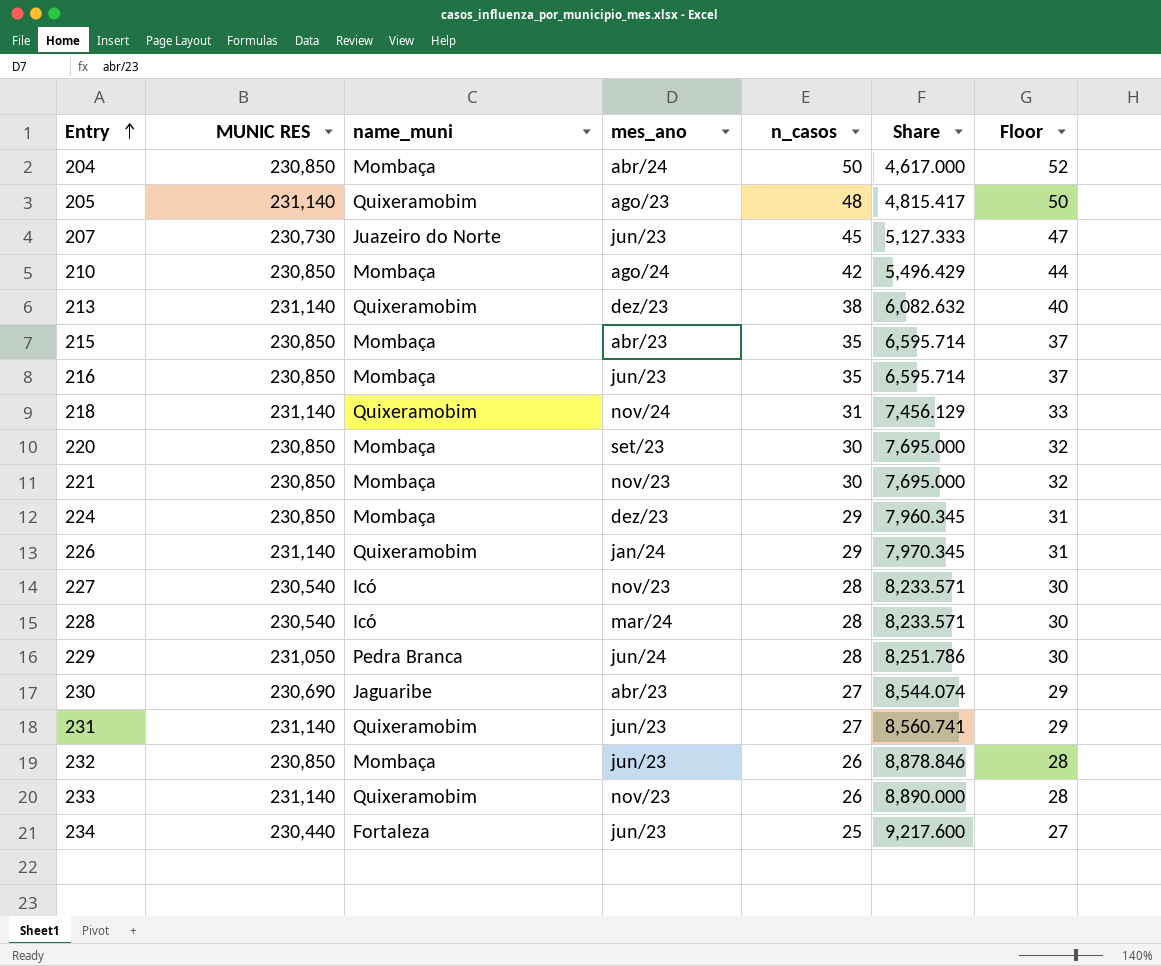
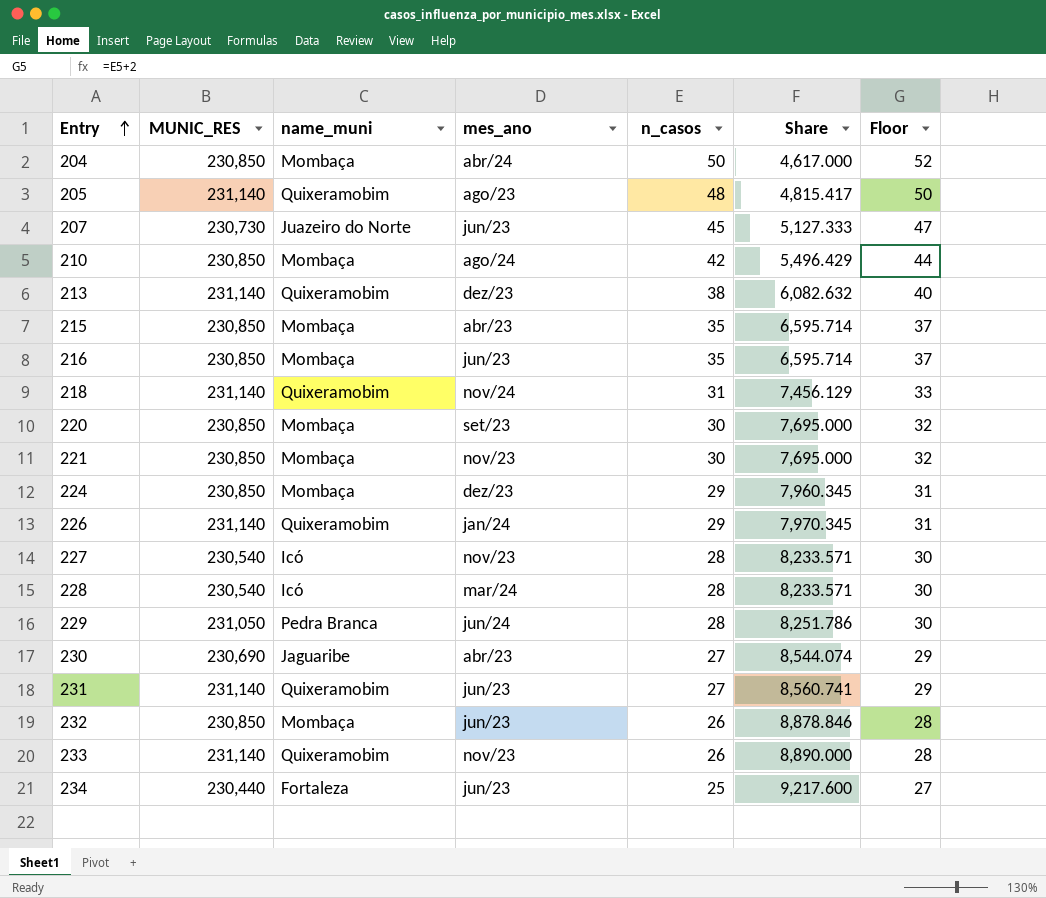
column name: MUNIC RES -> MUNIC_RES

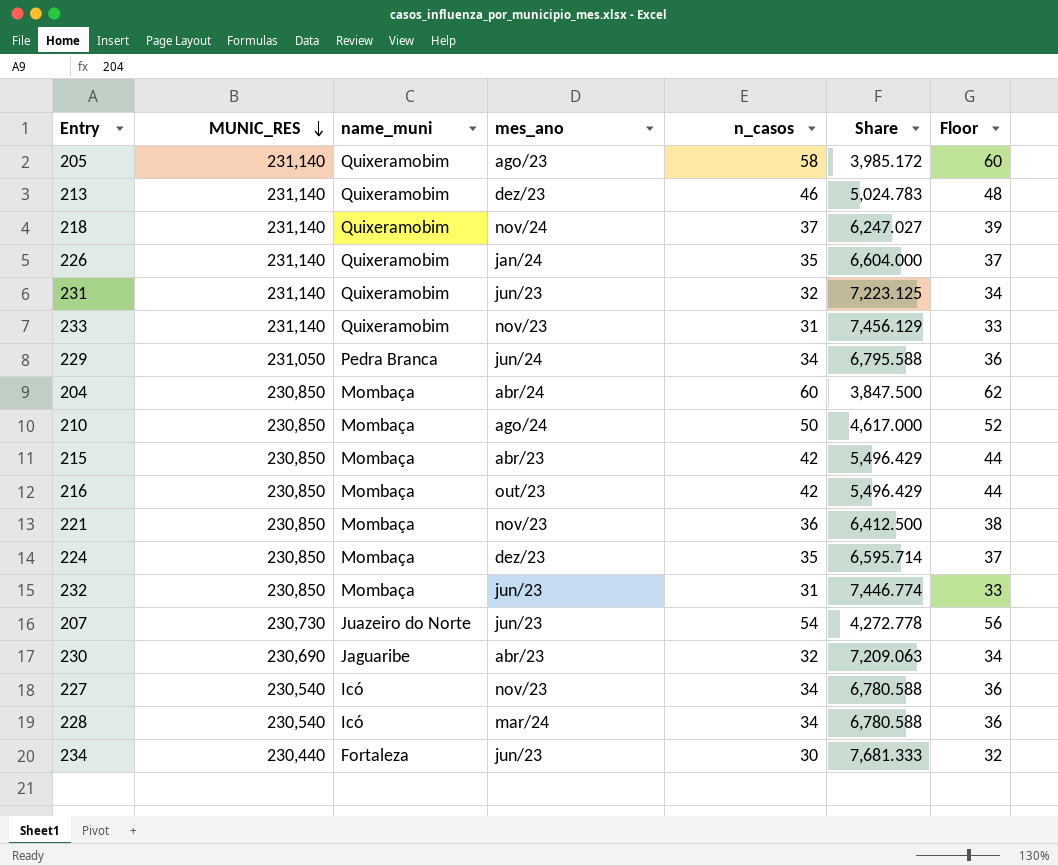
row order: Entry ascending -> MUNIC_RES descending
row 220: 230,850 | Mombaça | set/23 | 30 | 7,695.000 | 32 -> none
205 | n_casos: 48 -> 58
205 | Share: 4,815.417 -> 3,985.172
205 | Floor: 50 -> 60
213 | n_casos: 38 -> 46
213 | Share: 6,082.632 -> 5,024.783
213 | Floor: 40 -> 48
218 | n_casos: 31 -> 37
218 | Share: 7,456.129 -> 6,247.027
218 | Floor: 33 -> 39
226 | n_casos: 29 -> 35
226 | Share: 7,970.345 -> 6,604.000
226 | Floor: 31 -> 37
231 | n_casos: 27 -> 32
231 | Share: 8,560.741 -> 7,223.125
231 | Floor: 29 -> 34
233 | n_casos: 26 -> 31
233 | Share: 8,890.000 -> 7,456.129
233 | Floor: 28 -> 33
229 | n_casos: 28 -> 34
229 | Share: 8,251.786 -> 6,795.588
229 | Floor: 30 -> 36
204 | n_casos: 50 -> 60
204 | Share: 4,617.000 -> 3,847.500
204 | Floor: 52 -> 62
210 | n_casos: 42 -> 50
210 | Share: 5,496.429 -> 4,617.000
210 | Floor: 44 -> 52
215 | n_casos: 35 -> 42
215 | Share: 6,595.714 -> 5,496.429
215 | Floor: 37 -> 44
216 | mes_ano: jun/23 -> out/23
216 | n_casos: 35 -> 42
216 | Share: 6,595.714 -> 5,496.429
216 | Floor: 37 -> 44
221 | n_casos: 30 -> 36
221 | Share: 7,695.000 -> 6,412.500
221 | Floor: 32 -> 38
224 | n_casos: 29 -> 35
224 | Share: 7,960.345 -> 6,595.714
224 | Floor: 31 -> 37
232 | n_casos: 26 -> 31
232 | Share: 8,878.846 -> 7,446.774
232 | Floor: 28 -> 33
207 | n_casos: 45 -> 54
207 | Share: 5,127.333 -> 4,272.778
207 | Floor: 47 -> 56
230 | n_casos: 27 -> 32
230 | Share: 8,544.074 -> 7,209.063
230 | Floor: 29 -> 34
227 | n_casos: 28 -> 34
227 | Share: 8,233.571 -> 6,780.588
227 | Floor: 30 -> 36
228 | n_casos: 28 -> 34
228 | Share: 8,233.571 -> 6,780.588
228 | Floor: 30 -> 36
234 | n_casos: 25 -> 30
234 | Share: 9,217.600 -> 7,681.333
234 | Floor: 27 -> 32

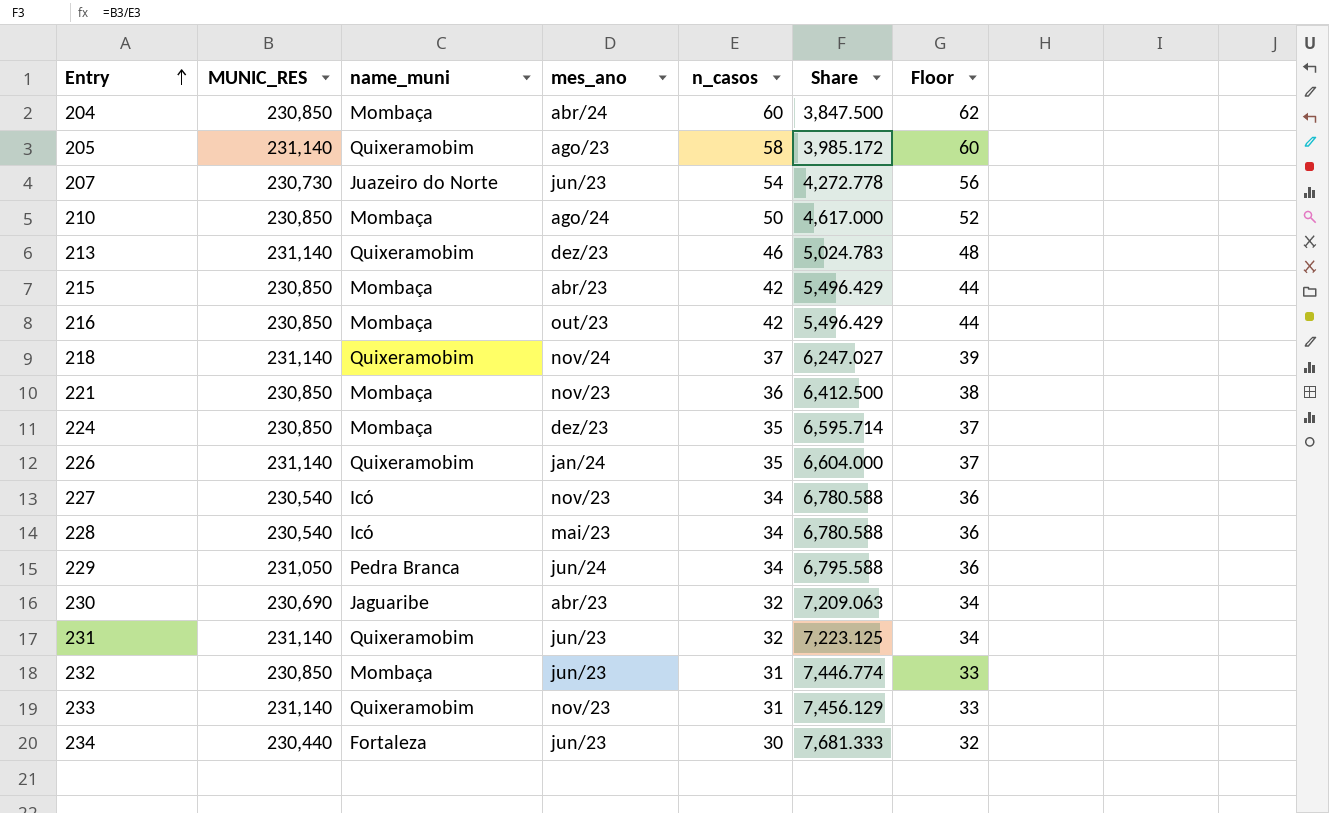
row order: MUNIC_RES descending -> Entry ascending
228 | mes_ano: mar/24 -> mai/23

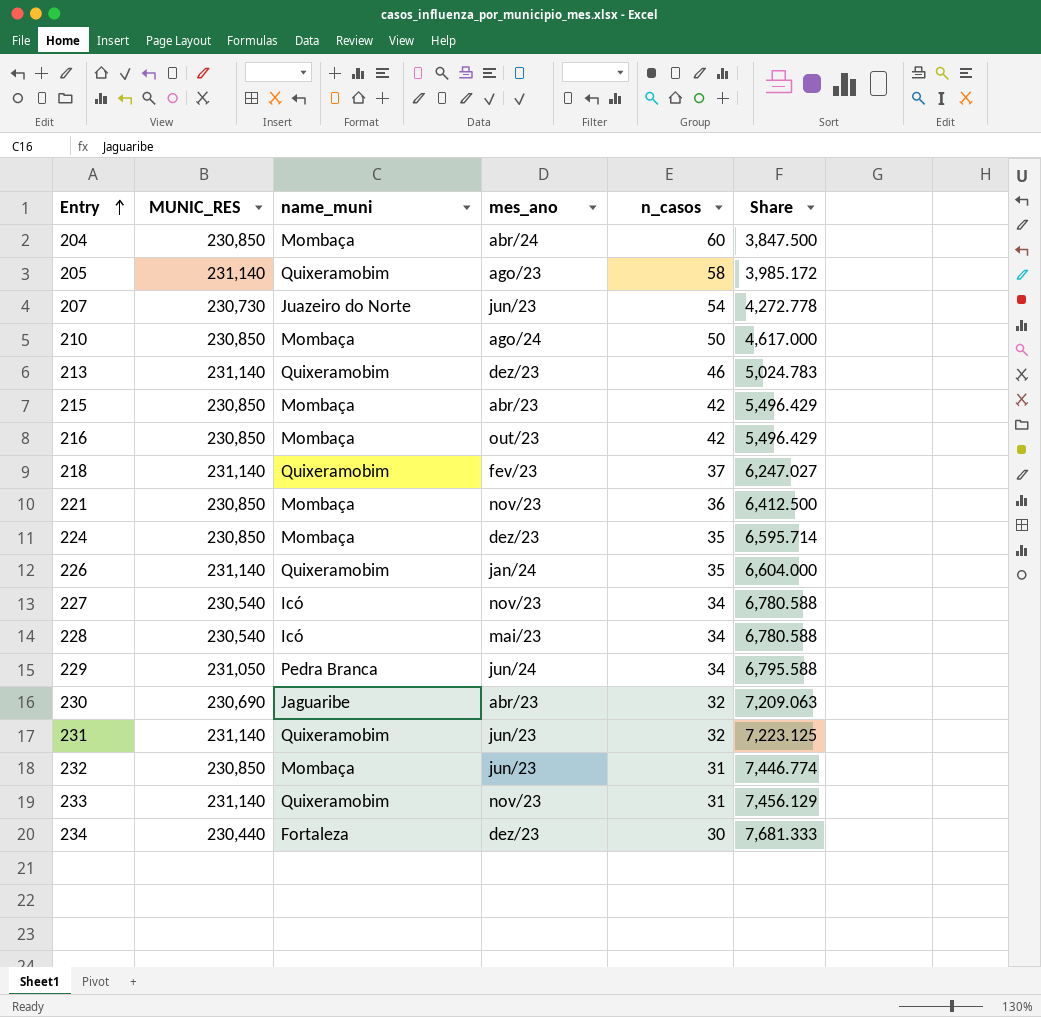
column Floor | formula: [n_casos] + 2 -> none
218 | mes_ano: nov/24 -> fev/23
234 | mes_ano: jun/23 -> dez/23

